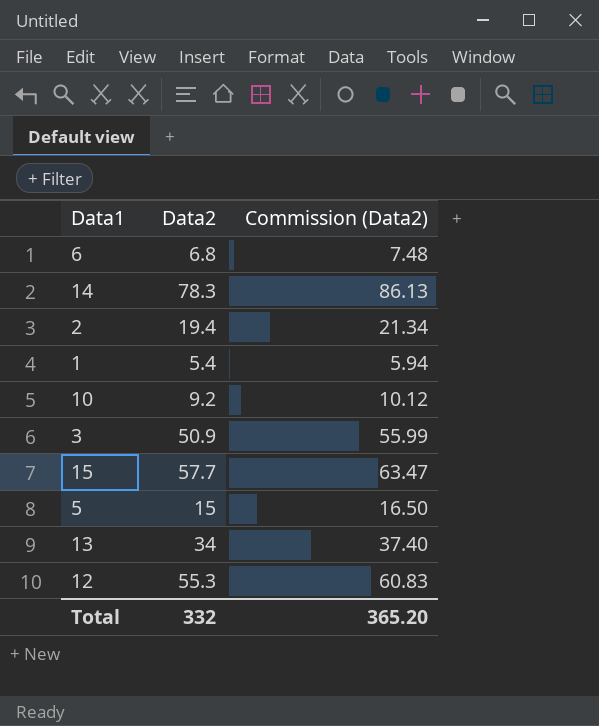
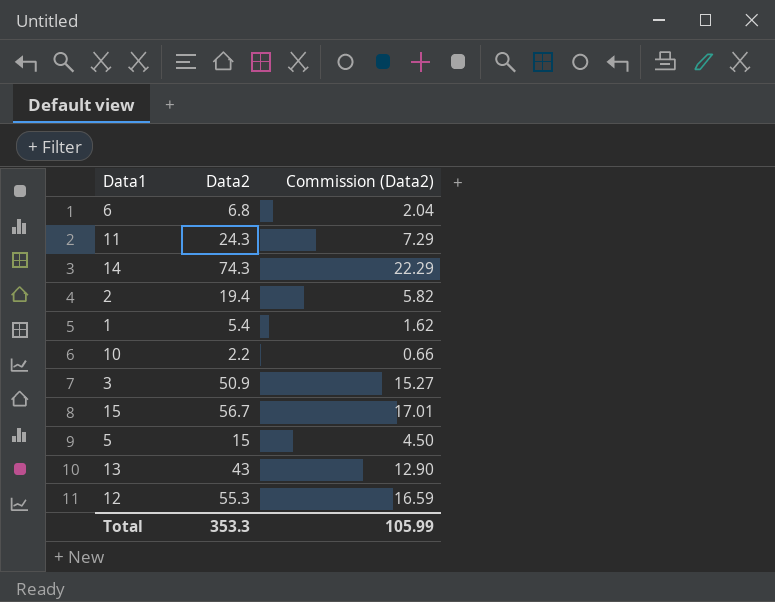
column Commission (Data2) | formula: [Data2] * 1.1 -> [Data2] * 0.3
row 11: none -> 24.3 | 7.29
14 | Data2: 78.3 -> 74.3
10 | Data2: 9.2 -> 2.2
15 | Data2: 57.7 -> 56.7
13 | Data2: 34 -> 43
Total | Data2: 332 -> 353.3
Total | Commission (Data2): 365.20 -> 105.99

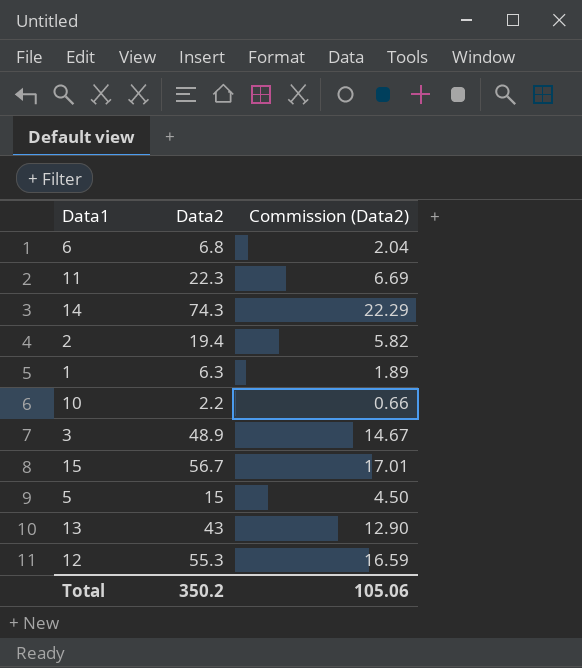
11 | Data2: 24.3 -> 22.3
11 | Commission (Data2): 7.29 -> 6.69
1 | Data2: 5.4 -> 6.3
1 | Commission (Data2): 1.62 -> 1.89
3 | Data2: 50.9 -> 48.9
3 | Commission (Data2): 15.27 -> 14.67
Total | Data2: 353.3 -> 350.2
Total | Commission (Data2): 105.99 -> 105.06

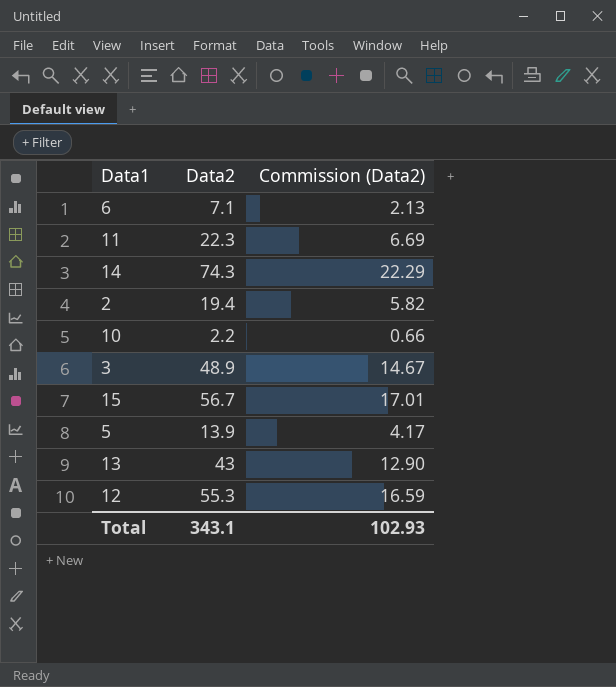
row 1: 6.3 | 1.89 -> none
6 | Data2: 6.8 -> 7.1
6 | Commission (Data2): 2.04 -> 2.13
5 | Data2: 15 -> 13.9
5 | Commission (Data2): 4.50 -> 4.17
Total | Data2: 350.2 -> 343.1
Total | Commission (Data2): 105.06 -> 102.93

